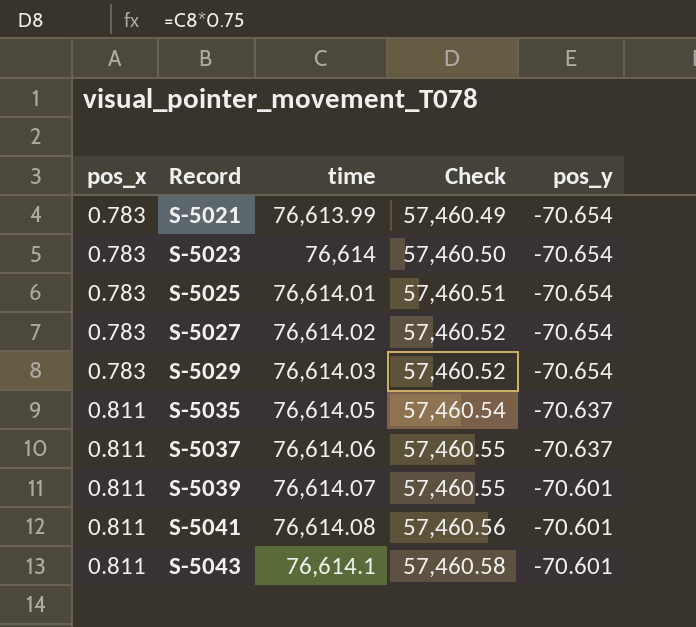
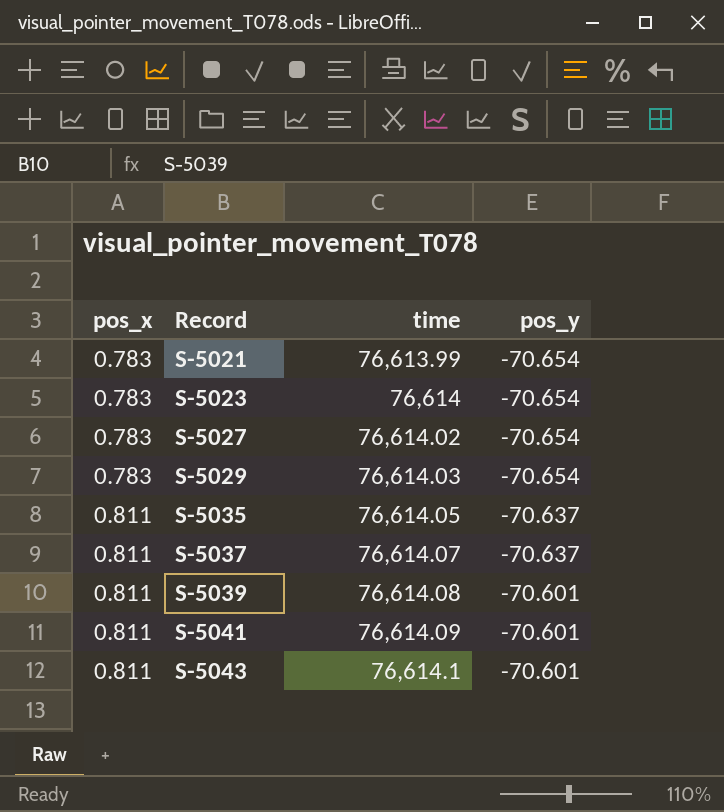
column Check | formula: [time] * 0.75 -> none
row S-5025: 0.783 | 76,614.01 | 57,460.51 | -70.654 -> none
S-5037 | time: 76,614.06 -> 76,614.07
S-5039 | time: 76,614.07 -> 76,614.08
S-5041 | time: 76,614.08 -> 76,614.09

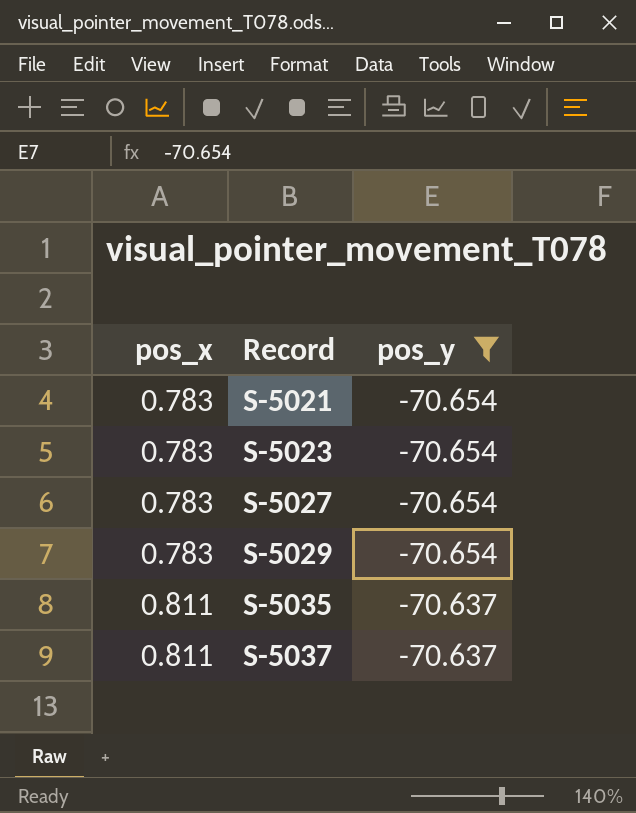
filter: none -> pos_y != -70.601
column time | position: 3 -> none

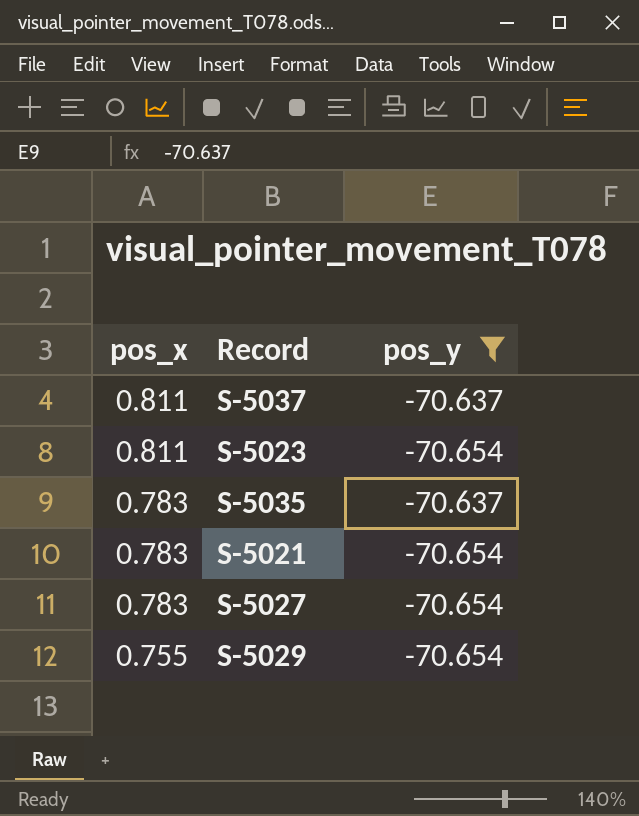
row order: pos_x ascending -> pos_x descending
S-5023 | pos_x: 0.783 -> 0.811
S-5035 | pos_x: 0.811 -> 0.783
S-5029 | pos_x: 0.783 -> 0.755

